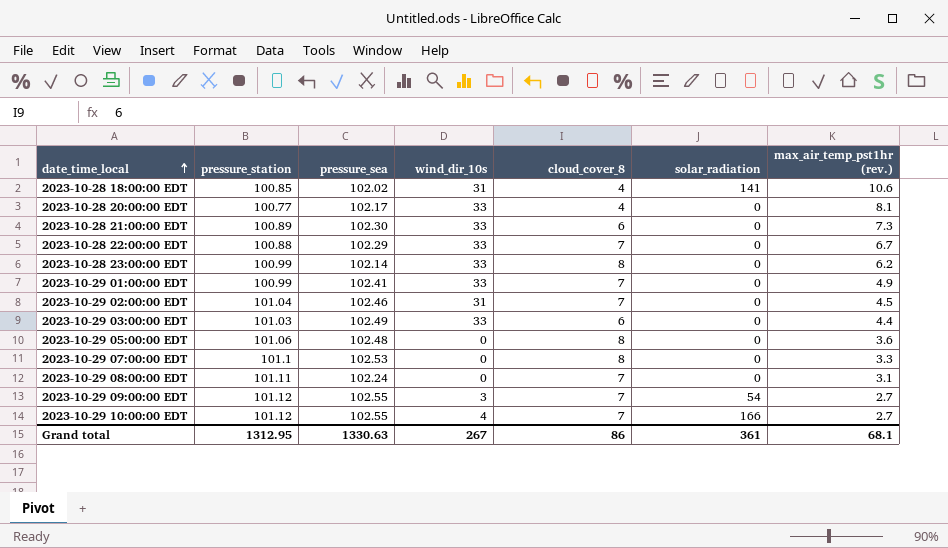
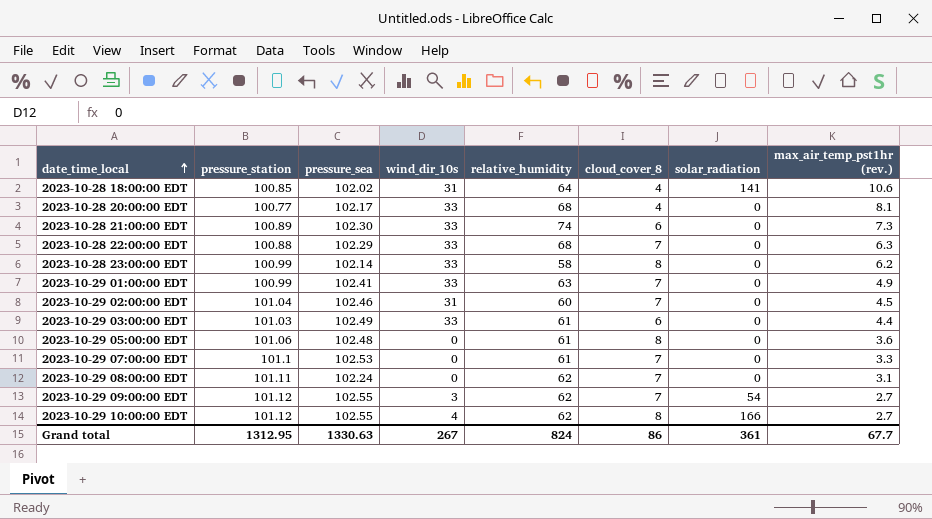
column relative_humidity | position: none -> 5
2023-10-28 22:00:00 EDT | max_air_temp_pst1hr (rev.): 6.7 -> 6.3
2023-10-29 07:00:00 EDT | cloud_cover_8: 8 -> 7
2023-10-29 10:00:00 EDT | cloud_cover_8: 7 -> 8
Grand total | max_air_temp_pst1hr (rev.): 68.1 -> 67.7

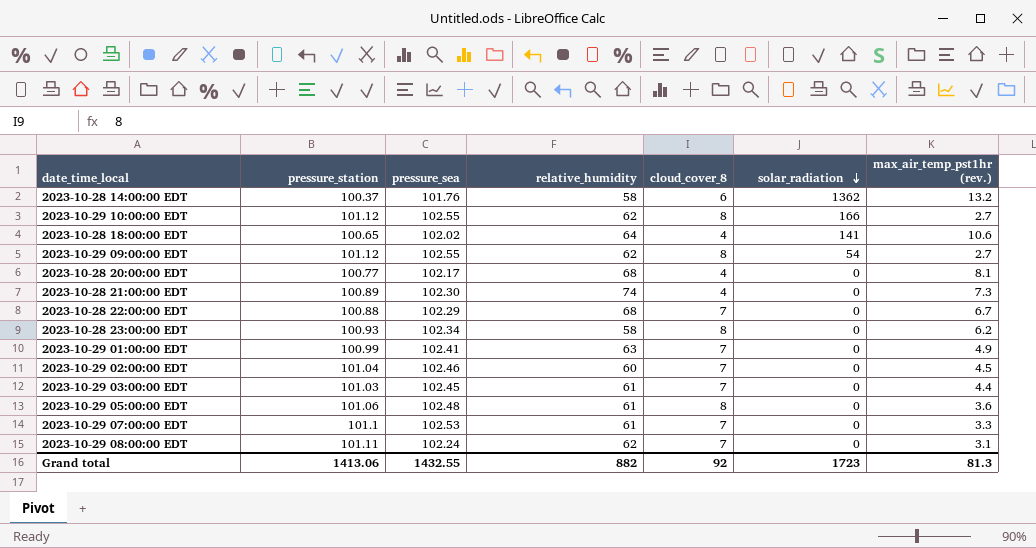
row order: date_time_local ascending -> solar_radiation descending
column wind_dir_10s | position: 4 -> none
row 2023-10-28 14:00:00 EDT: none -> 100.37 | 101.76 | 58 | 6 | 1362 | 13.2
2023-10-28 18:00:00 EDT | pressure_station: 100.85 -> 100.65
2023-10-29 09:00:00 EDT | cloud_cover_8: 7 -> 8
2023-10-28 21:00:00 EDT | cloud_cover_8: 6 -> 4
2023-10-28 22:00:00 EDT | max_air_temp_pst1hr (rev.): 6.3 -> 6.7
2023-10-28 23:00:00 EDT | pressure_station: 100.99 -> 100.93
2023-10-28 23:00:00 EDT | pressure_sea: 102.14 -> 102.34
2023-10-29 03:00:00 EDT | pressure_sea: 102.49 -> 102.45
2023-10-29 03:00:00 EDT | cloud_cover_8: 6 -> 7
Grand total | pressure_station: 1312.95 -> 1413.06
Grand total | pressure_sea: 1330.63 -> 1432.55
Grand total | relative_humidity: 824 -> 882
Grand total | cloud_cover_8: 86 -> 92
Grand total | solar_radiation: 361 -> 1723
Grand total | max_air_temp_pst1hr (rev.): 67.7 -> 81.3

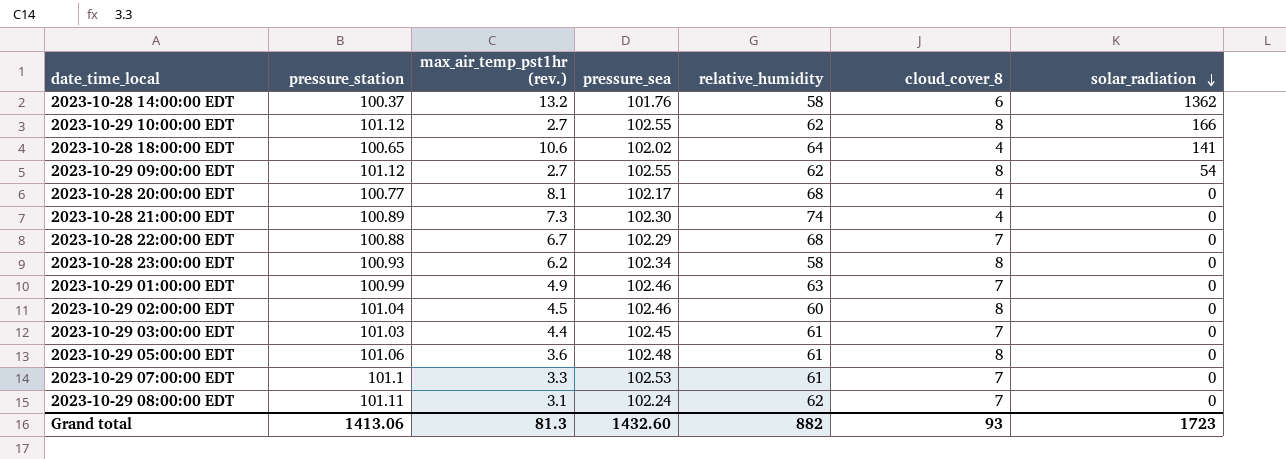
column max_air_temp_pst1hr (rev.) | position: 7 -> 3
2023-10-29 01:00:00 EDT | pressure_sea: 102.41 -> 102.46
2023-10-29 02:00:00 EDT | cloud_cover_8: 7 -> 8
Grand total | pressure_sea: 1432.55 -> 1432.60
Grand total | cloud_cover_8: 92 -> 93

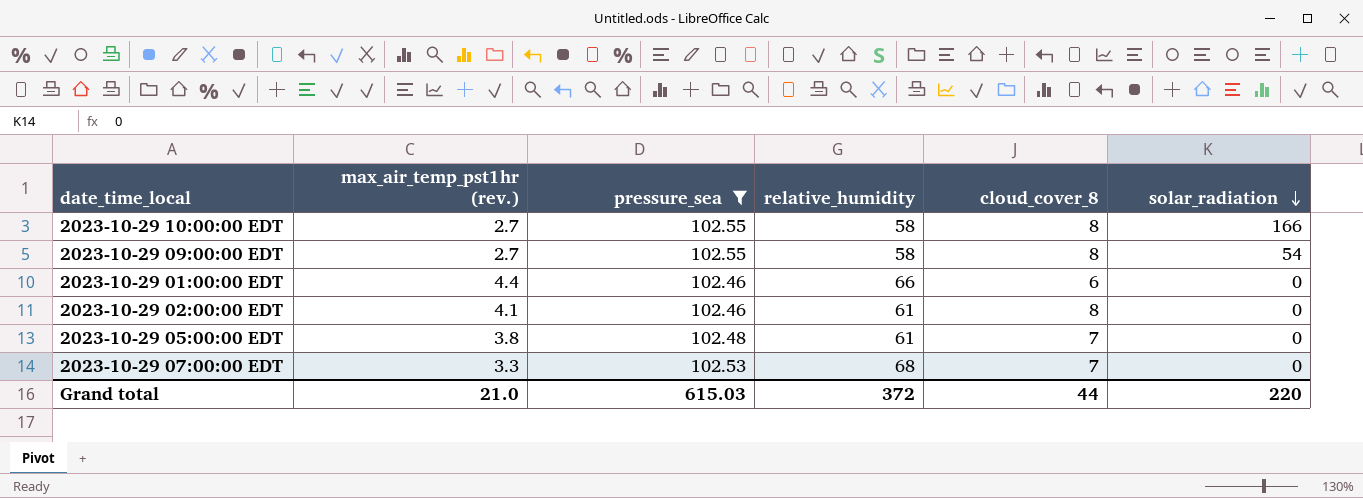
filter: none -> pressure_sea >= 102.46
column pressure_station | position: 2 -> none
2023-10-29 10:00:00 EDT | relative_humidity: 62 -> 58
2023-10-29 09:00:00 EDT | relative_humidity: 62 -> 58
2023-10-29 01:00:00 EDT | max_air_temp_pst1hr (rev.): 4.9 -> 4.4
2023-10-29 01:00:00 EDT | relative_humidity: 63 -> 66
2023-10-29 01:00:00 EDT | cloud_cover_8: 7 -> 6
2023-10-29 02:00:00 EDT | max_air_temp_pst1hr (rev.): 4.5 -> 4.1
2023-10-29 02:00:00 EDT | relative_humidity: 60 -> 61
2023-10-29 05:00:00 EDT | max_air_temp_pst1hr (rev.): 3.6 -> 3.8
2023-10-29 05:00:00 EDT | cloud_cover_8: 8 -> 7
2023-10-29 07:00:00 EDT | relative_humidity: 61 -> 68
Grand total | max_air_temp_pst1hr (rev.): 81.3 -> 21.0
Grand total | pressure_sea: 1432.60 -> 615.03
Grand total | relative_humidity: 882 -> 372
Grand total | cloud_cover_8: 93 -> 44
Grand total | solar_radiation: 1723 -> 220

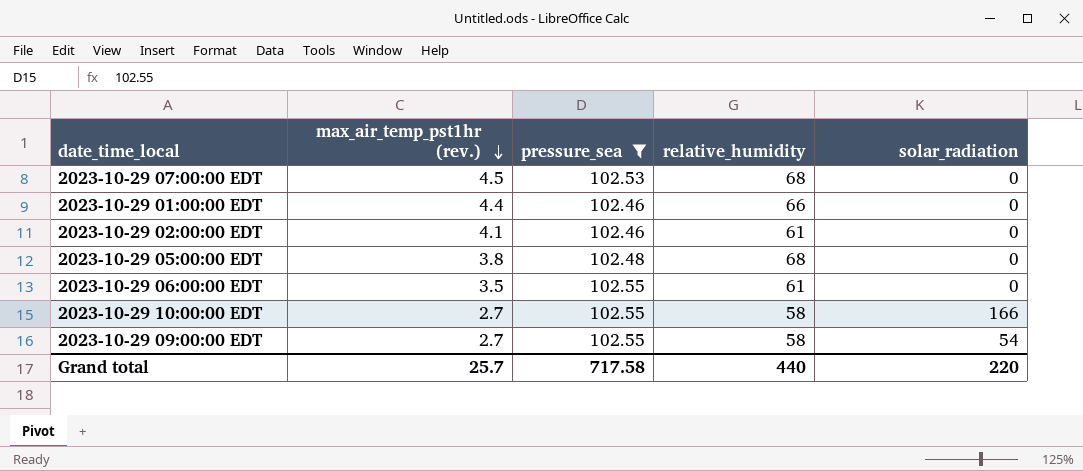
row order: solar_radiation descending -> max_air_temp_pst1hr (rev.) descending
column cloud_cover_8 | position: 5 -> none
2023-10-29 07:00:00 EDT | max_air_temp_pst1hr (rev.): 3.3 -> 4.5
2023-10-29 05:00:00 EDT | relative_humidity: 61 -> 68
row 2023-10-29 06:00:00 EDT: none -> 3.5 | 102.55 | 61 | 0
Grand total | max_air_temp_pst1hr (rev.): 21.0 -> 25.7
Grand total | pressure_sea: 615.03 -> 717.58
Grand total | relative_humidity: 372 -> 440

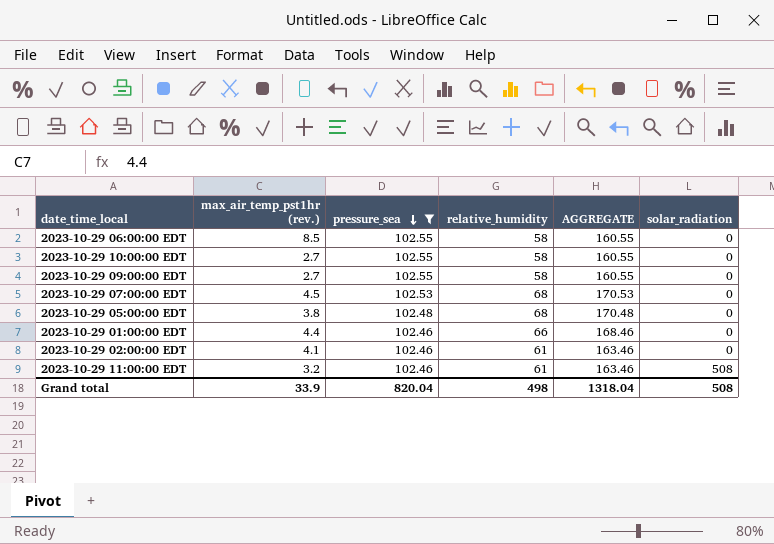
row order: max_air_temp_pst1hr (rev.) descending -> pressure_sea descending
column AGGREGATE | formula: none -> [pressure_sea] + [relative_humidity]
2023-10-29 06:00:00 EDT | max_air_temp_pst1hr (rev.): 3.5 -> 8.5
2023-10-29 06:00:00 EDT | relative_humidity: 61 -> 58
2023-10-29 10:00:00 EDT | solar_radiation: 166 -> 0
2023-10-29 09:00:00 EDT | solar_radiation: 54 -> 0
row 2023-10-29 11:00:00 EDT: none -> 3.2 | 102.46 | 61 | 163.46 | 508
Grand total | max_air_temp_pst1hr (rev.): 25.7 -> 33.9
Grand total | pressure_sea: 717.58 -> 820.04
Grand total | relative_humidity: 440 -> 498
Grand total | solar_radiation: 220 -> 508

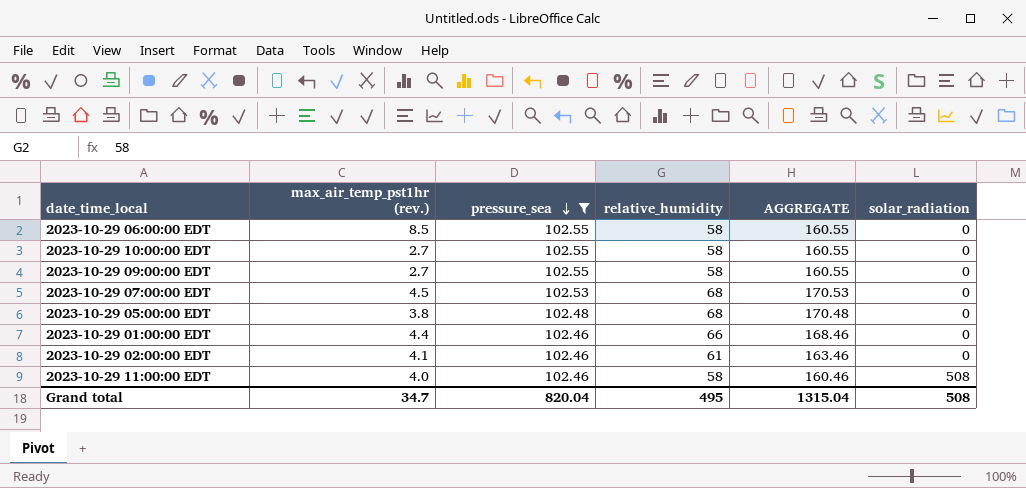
2023-10-29 11:00:00 EDT | max_air_temp_pst1hr (rev.): 3.2 -> 4.0
2023-10-29 11:00:00 EDT | relative_humidity: 61 -> 58
2023-10-29 11:00:00 EDT | AGGREGATE: 163.46 -> 160.46
Grand total | max_air_temp_pst1hr (rev.): 33.9 -> 34.7
Grand total | relative_humidity: 498 -> 495
Grand total | AGGREGATE: 1318.04 -> 1315.04

